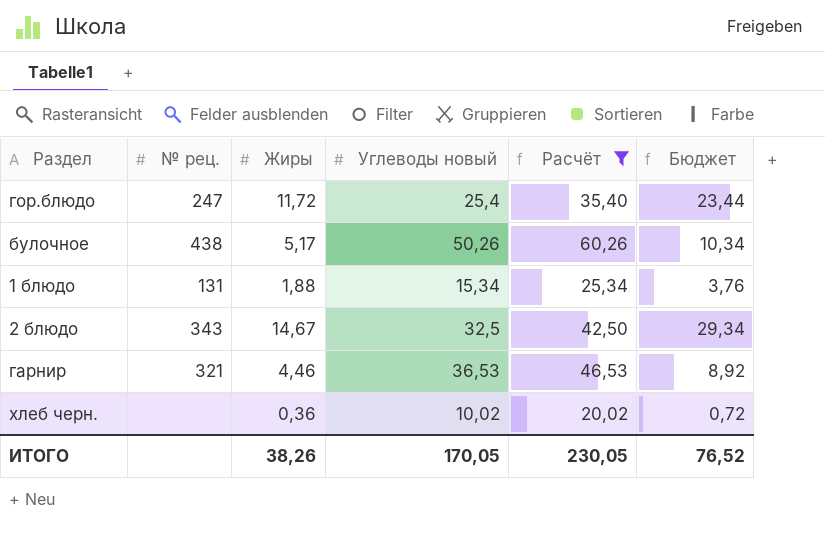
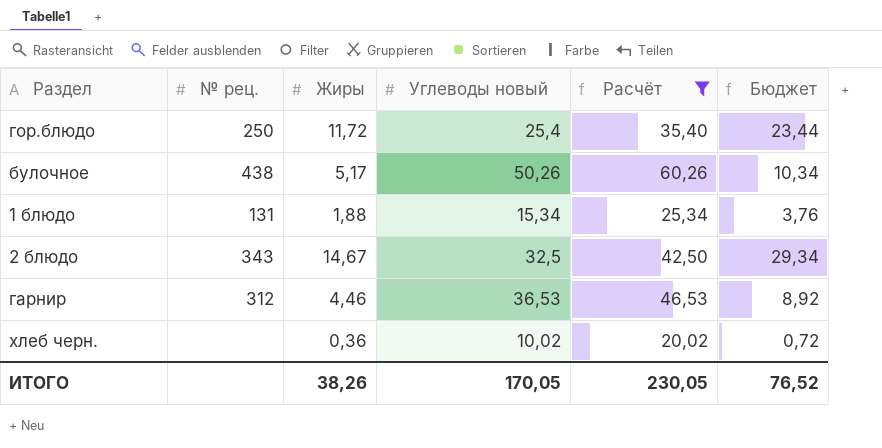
гор.блюдо | № рец.: 247 -> 250
гарнир | № рец.: 321 -> 312

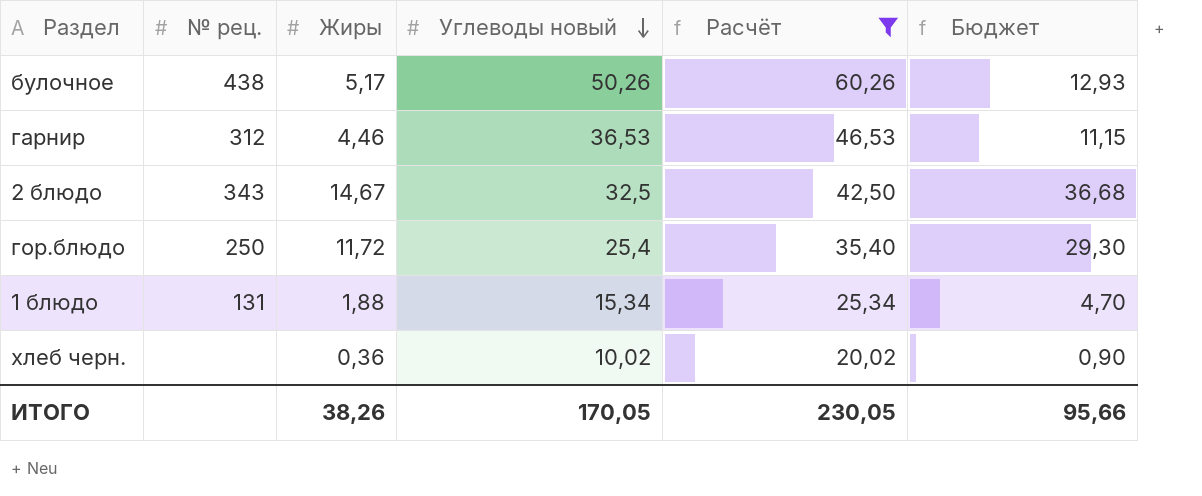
row order: none -> Углеводы новый descending
column Бюджет | formula: [Жиры] * 2 -> [Жиры] * 2,5
ИТОГО | Бюджет: 76,52 -> 95,66

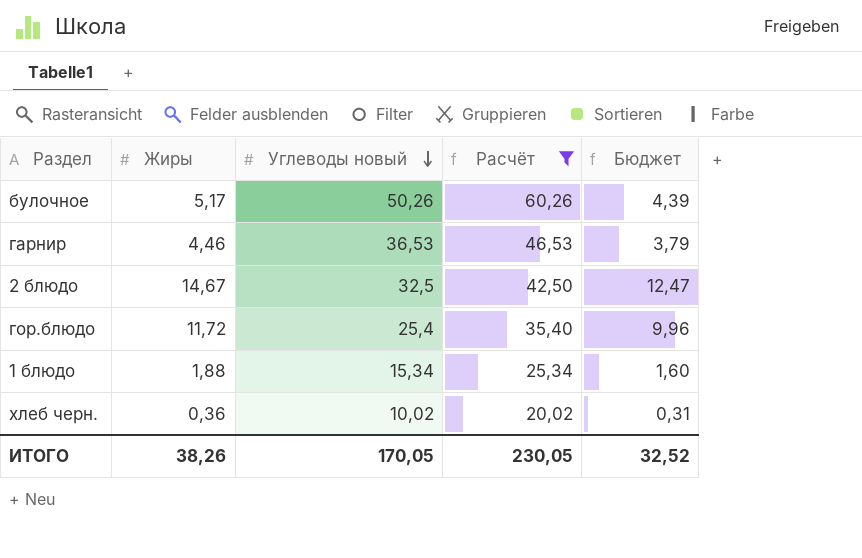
column № рец. | position: 2 -> none
column Бюджет | formula: [Жиры] * 2,5 -> [Жиры] * 0,85
ИТОГО | Бюджет: 95,66 -> 32,52

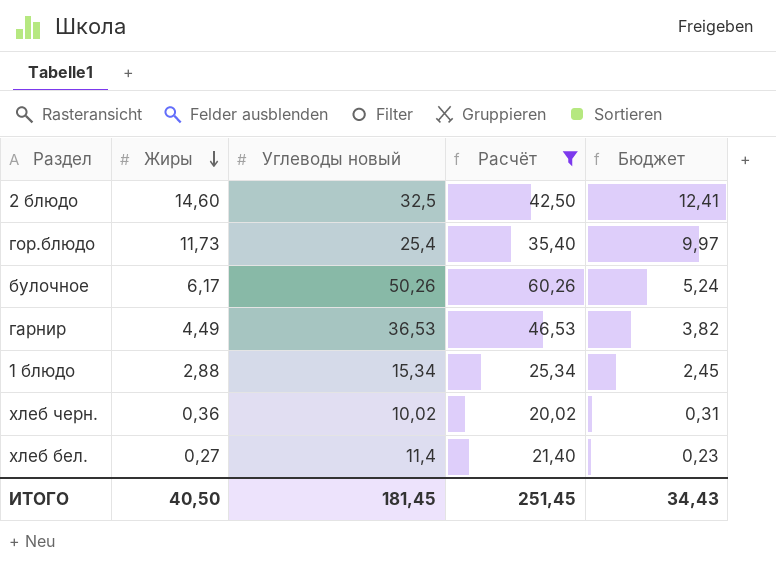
row order: Углеводы новый descending -> Жиры descending
2 блюдо | Жиры: 14,67 -> 14,60
2 блюдо | Бюджет: 12,47 -> 12,41
гор.блюдо | Жиры: 11,72 -> 11,73
гор.блюдо | Бюджет: 9,96 -> 9,97
булочное | Жиры: 5,17 -> 6,17
булочное | Бюджет: 4,39 -> 5,24
гарнир | Жиры: 4,46 -> 4,49
гарнир | Бюджет: 3,79 -> 3,82
1 блюдо | Жиры: 1,88 -> 2,88
1 блюдо | Бюджет: 1,60 -> 2,45
row хлеб бел.: none -> 0,27 | 11,4 | 21,40 | 0,23
ИТОГО | Жиры: 38,26 -> 40,50
ИТОГО | Углеводы новый: 170,05 -> 181,45
ИТОГО | Расчёт: 230,05 -> 251,45
ИТОГО | Бюджет: 32,52 -> 34,43

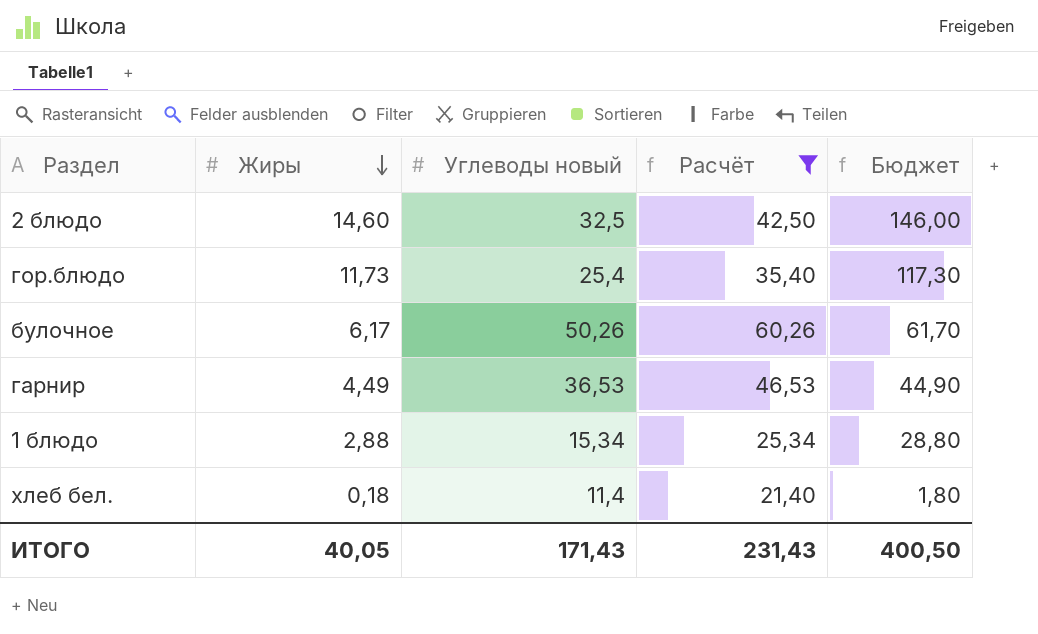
column Бюджет | formula: [Жиры] * 0,85 -> [Жиры] * 10
row хлеб черн.: 0,36 | 10,02 | 20,02 | 0,31 -> none
хлеб бел. | Жиры: 0,27 -> 0,18
ИТОГО | Жиры: 40,50 -> 40,05
ИТОГО | Углеводы новый: 181,45 -> 171,43
ИТОГО | Расчёт: 251,45 -> 231,43
ИТОГО | Бюджет: 34,43 -> 400,50

